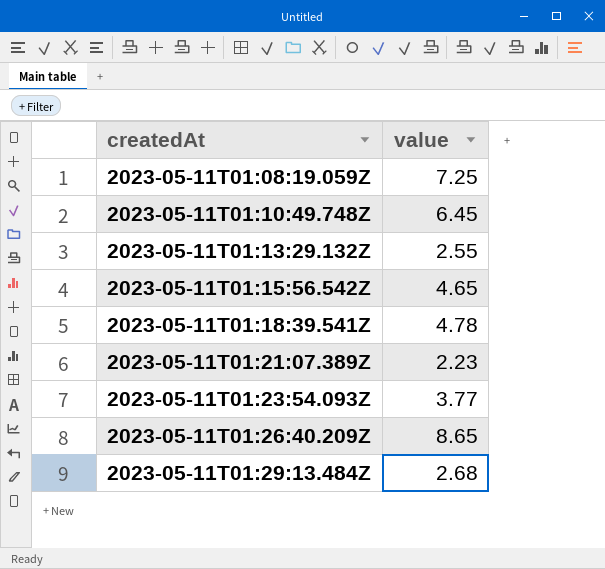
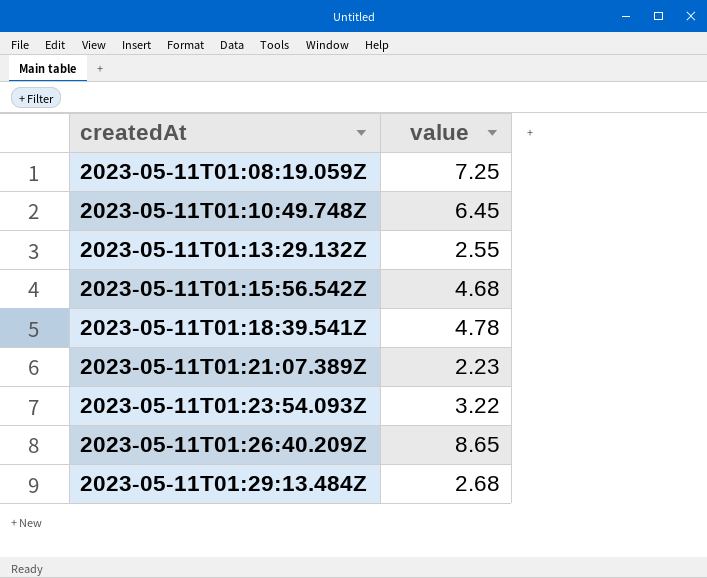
2023-05-11T01:15:56.542Z | value: 4.65 -> 4.68
2023-05-11T01:23:54.093Z | value: 3.77 -> 3.22

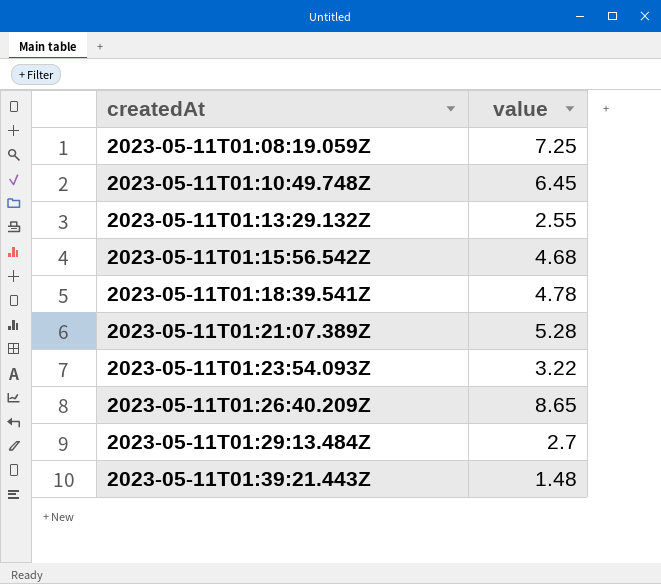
2023-05-11T01:21:07.389Z | value: 2.23 -> 5.28
2023-05-11T01:29:13.484Z | value: 2.68 -> 2.7
row 2023-05-11T01:39:21.443Z: none -> 1.48

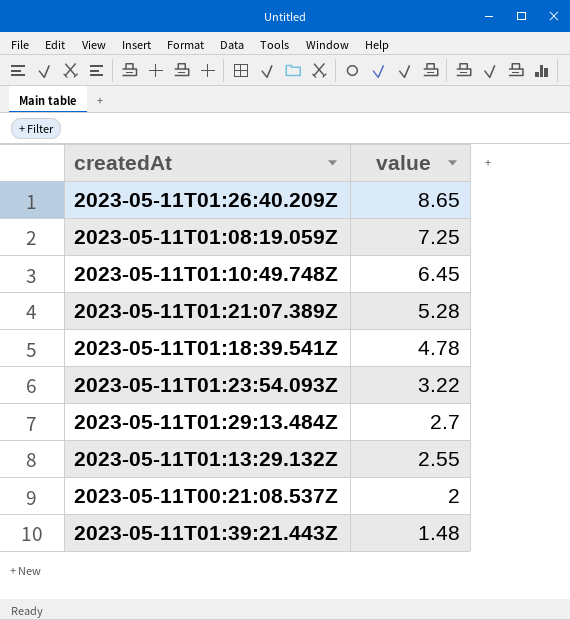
row order: createdAt ascending -> value descending
row 2023-05-11T01:15:56.542Z: 4.68 -> none
row 2023-05-11T00:21:08.537Z: none -> 2

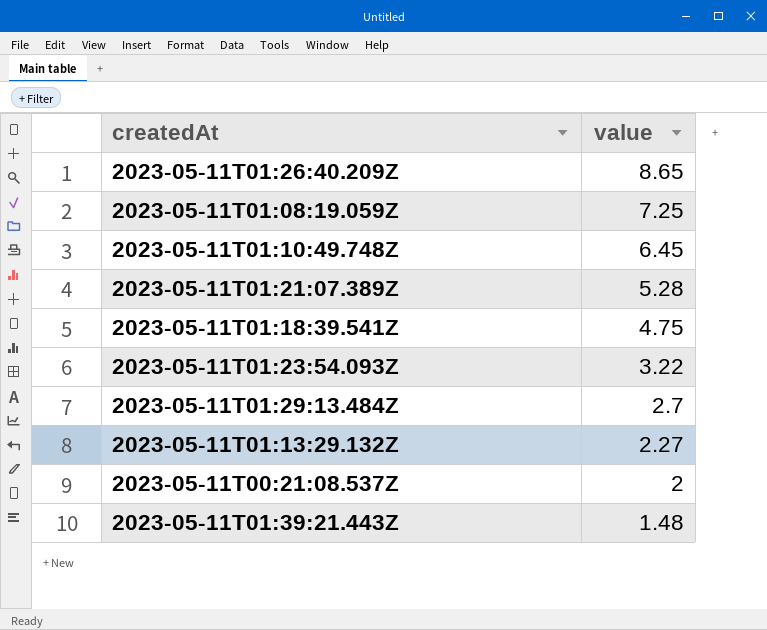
2023-05-11T01:18:39.541Z | value: 4.78 -> 4.75
2023-05-11T01:13:29.132Z | value: 2.55 -> 2.27

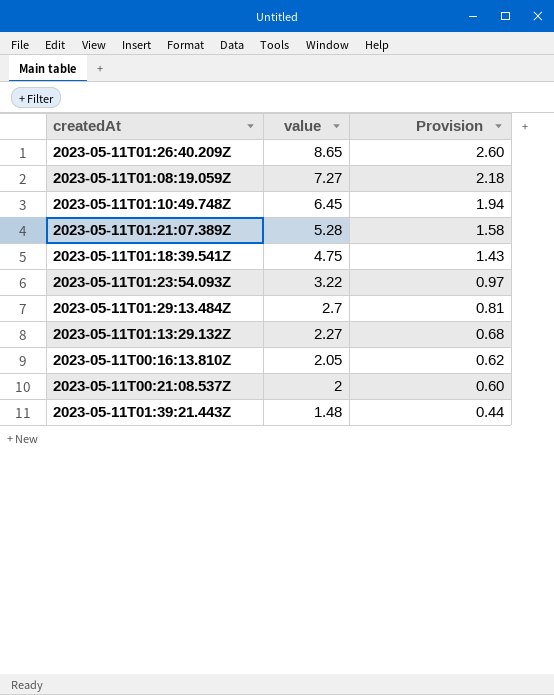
column Provision | formula: none -> [value] * 0.3
2023-05-11T01:08:19.059Z | value: 7.25 -> 7.27
row 2023-05-11T00:16:13.810Z: none -> 2.05 | 0.62

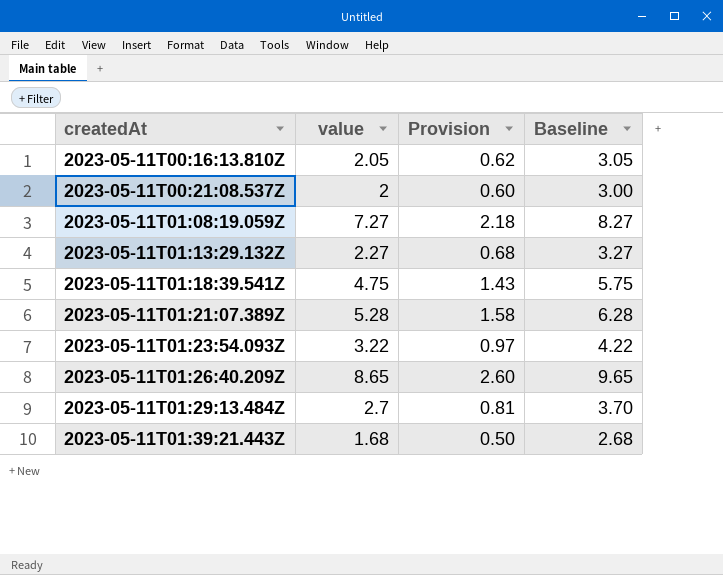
row order: value descending -> createdAt ascending
column Baseline | formula: none -> [value] + 1
row 2023-05-11T01:10:49.748Z: 6.45 | 1.94 -> none
2023-05-11T01:39:21.443Z | value: 1.48 -> 1.68
2023-05-11T01:39:21.443Z | Provision: 0.44 -> 0.50

